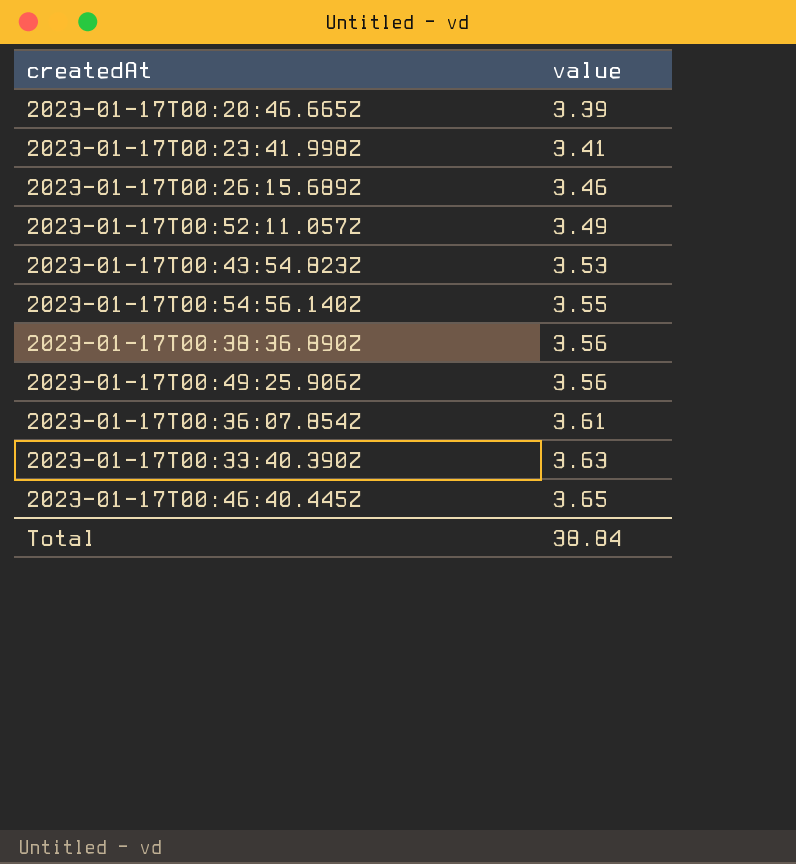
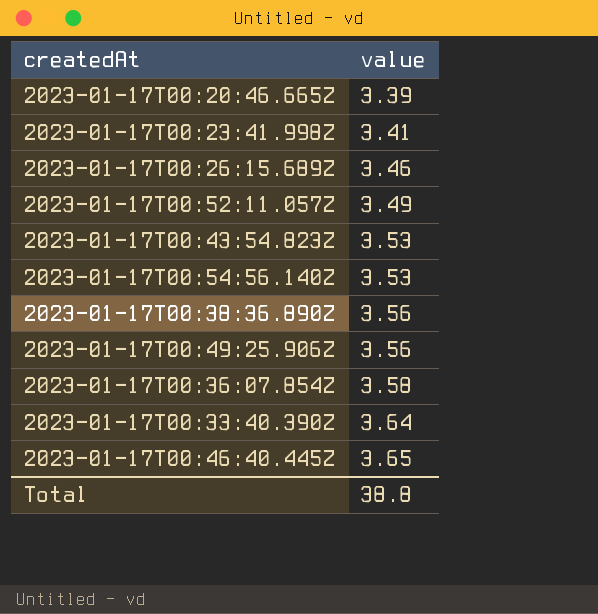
2023-01-17T00:54:56.140Z | value: 3.55 -> 3.53
2023-01-17T00:36:07.854Z | value: 3.61 -> 3.58
2023-01-17T00:33:40.390Z | value: 3.63 -> 3.64
Total | value: 38.84 -> 38.8

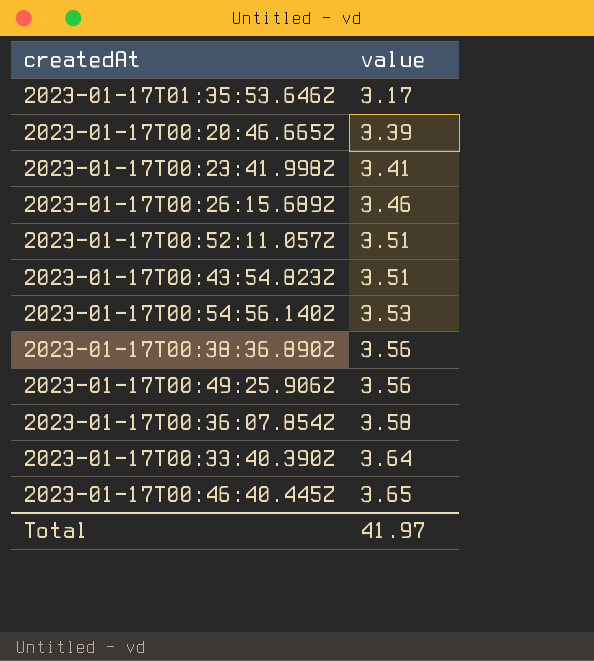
row 2023-01-17T01:35:53.646Z: none -> 3.17
2023-01-17T00:52:11.057Z | value: 3.49 -> 3.51
2023-01-17T00:43:54.823Z | value: 3.53 -> 3.51
Total | value: 38.8 -> 41.97

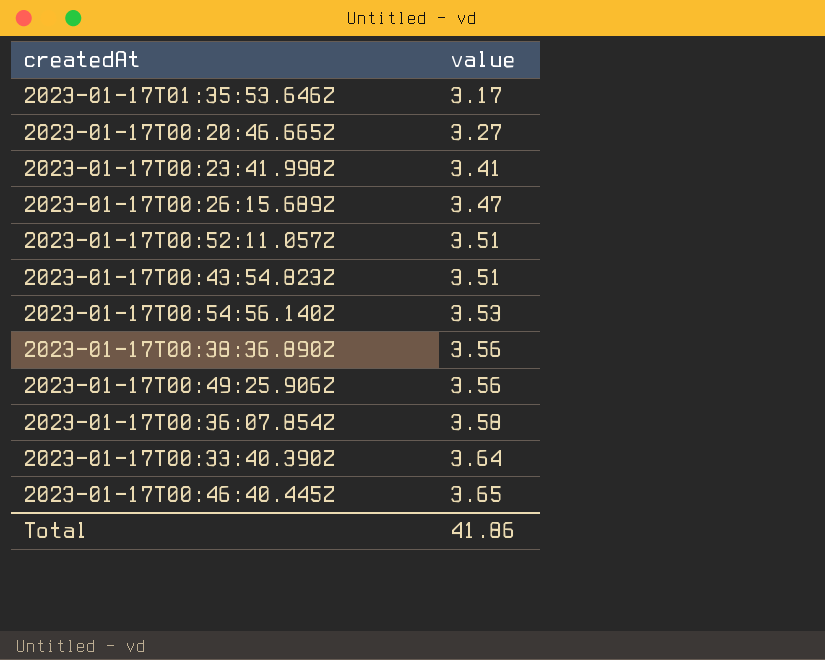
2023-01-17T00:20:46.665Z | value: 3.39 -> 3.27
2023-01-17T00:26:15.689Z | value: 3.46 -> 3.47
Total | value: 41.97 -> 41.86

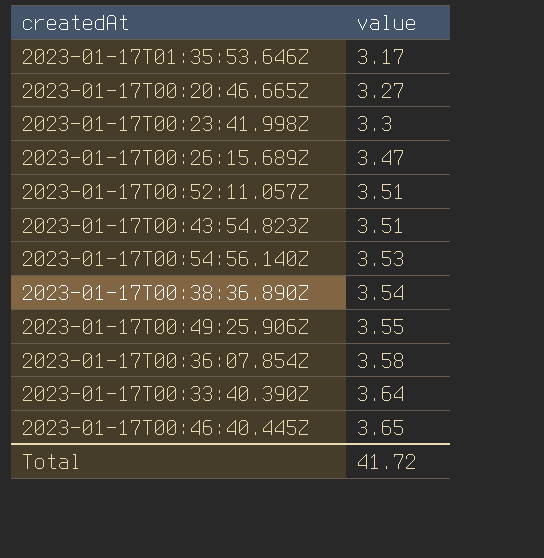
2023-01-17T00:23:41.998Z | value: 3.41 -> 3.3
2023-01-17T00:38:36.890Z | value: 3.56 -> 3.54
2023-01-17T00:49:25.906Z | value: 3.56 -> 3.55
Total | value: 41.86 -> 41.72

